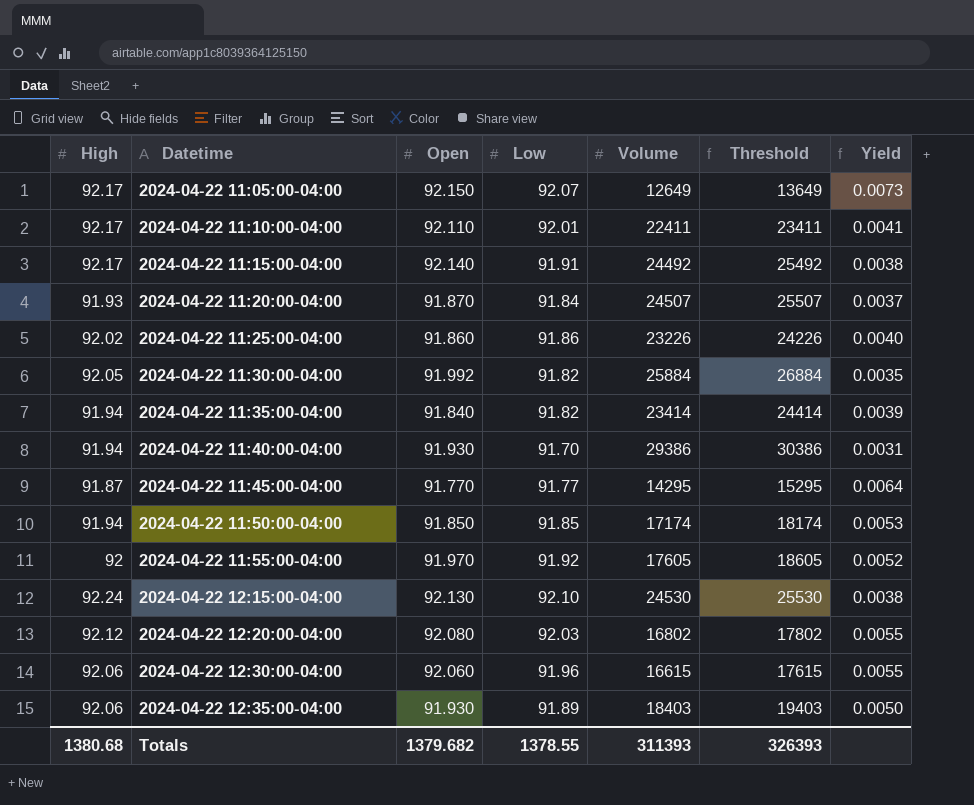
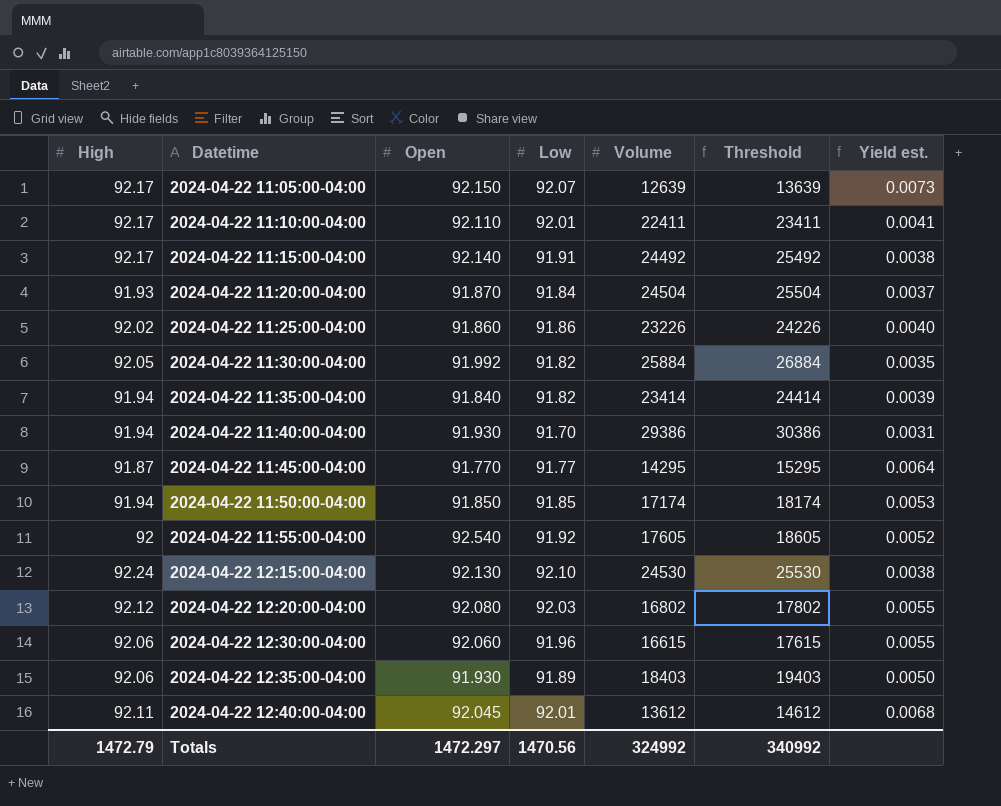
column name: Yield -> Yield est.
2024-04-22 11:05:00-04:00 | Volume: 12649 -> 12639
2024-04-22 11:05:00-04:00 | Threshold: 13649 -> 13639
2024-04-22 11:20:00-04:00 | Volume: 24507 -> 24504
2024-04-22 11:20:00-04:00 | Threshold: 25507 -> 25504
2024-04-22 11:55:00-04:00 | Open: 91.970 -> 92.540
row 2024-04-22 12:40:00-04:00: none -> 92.11 | 92.045 | 92.01 | 13612 | 14612 | 0.0068
Totals | High: 1380.68 -> 1472.79
Totals | Open: 1379.682 -> 1472.297
Totals | Low: 1378.55 -> 1470.56
Totals | Volume: 311393 -> 324992
Totals | Threshold: 326393 -> 340992

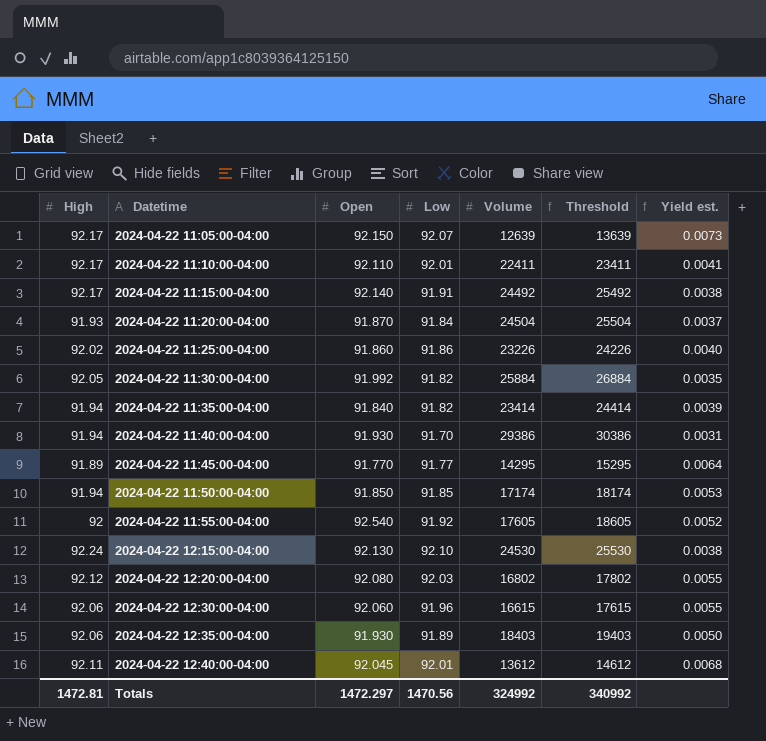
2024-04-22 11:45:00-04:00 | High: 91.87 -> 91.89
Totals | High: 1472.79 -> 1472.81

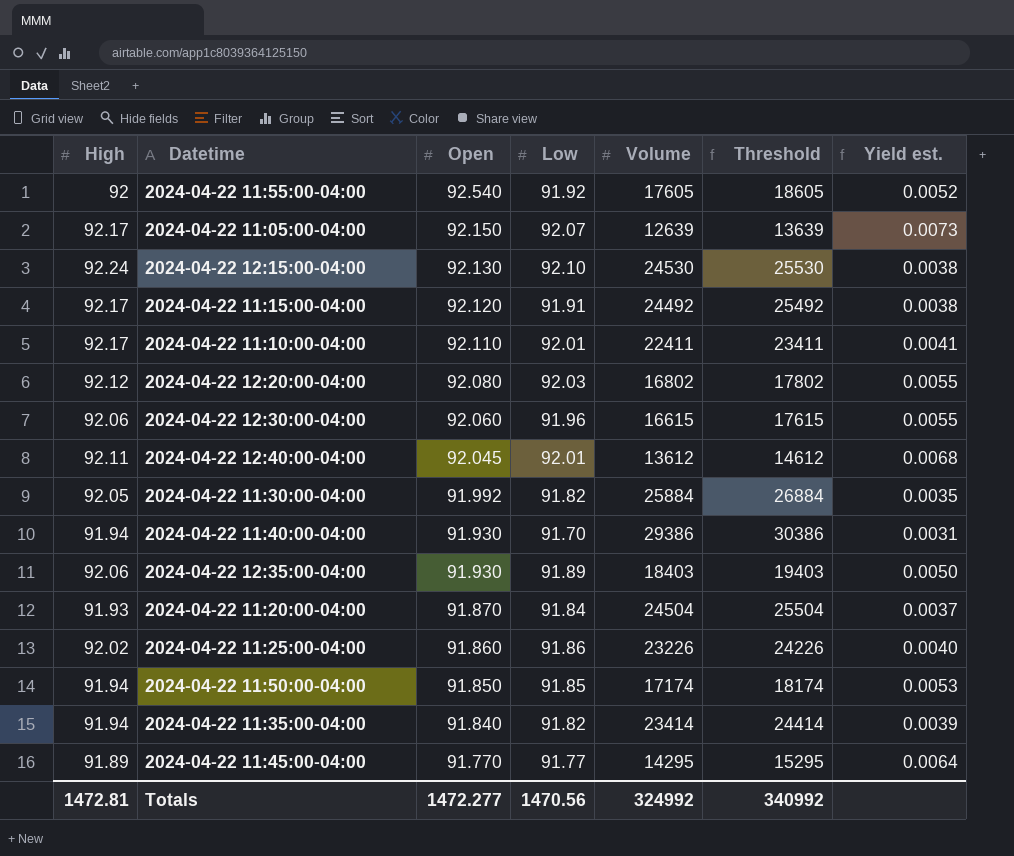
row order: Datetime ascending -> Open descending
2024-04-22 11:15:00-04:00 | Open: 92.140 -> 92.120
Totals | Open: 1472.297 -> 1472.277

